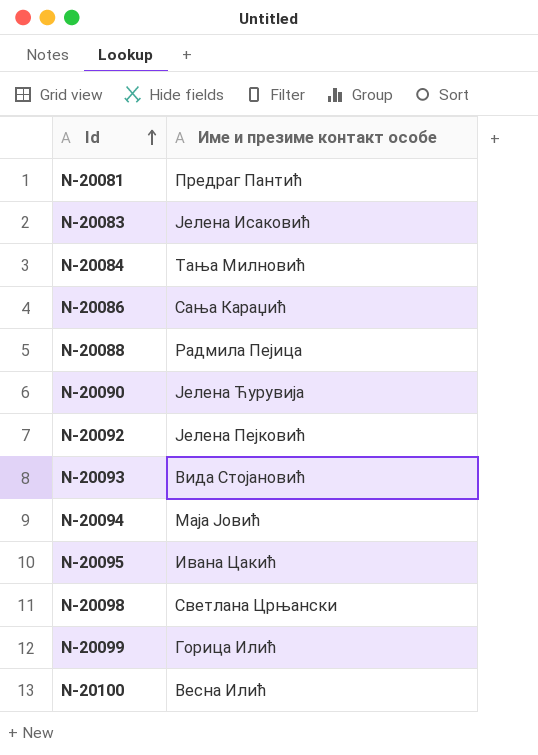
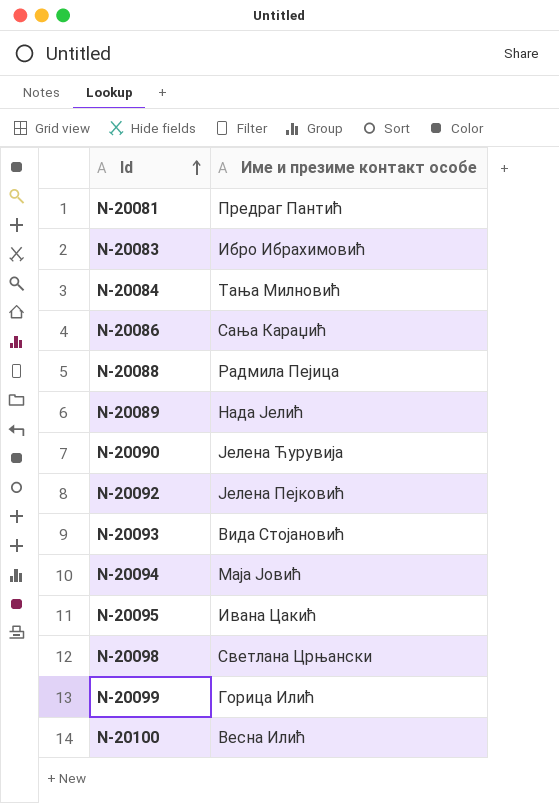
N-20083 | Име и презиме контакт особе: Јелена Исаковић -> Ибро Ибрахимовић
row N-20089: none -> Нада Јелић

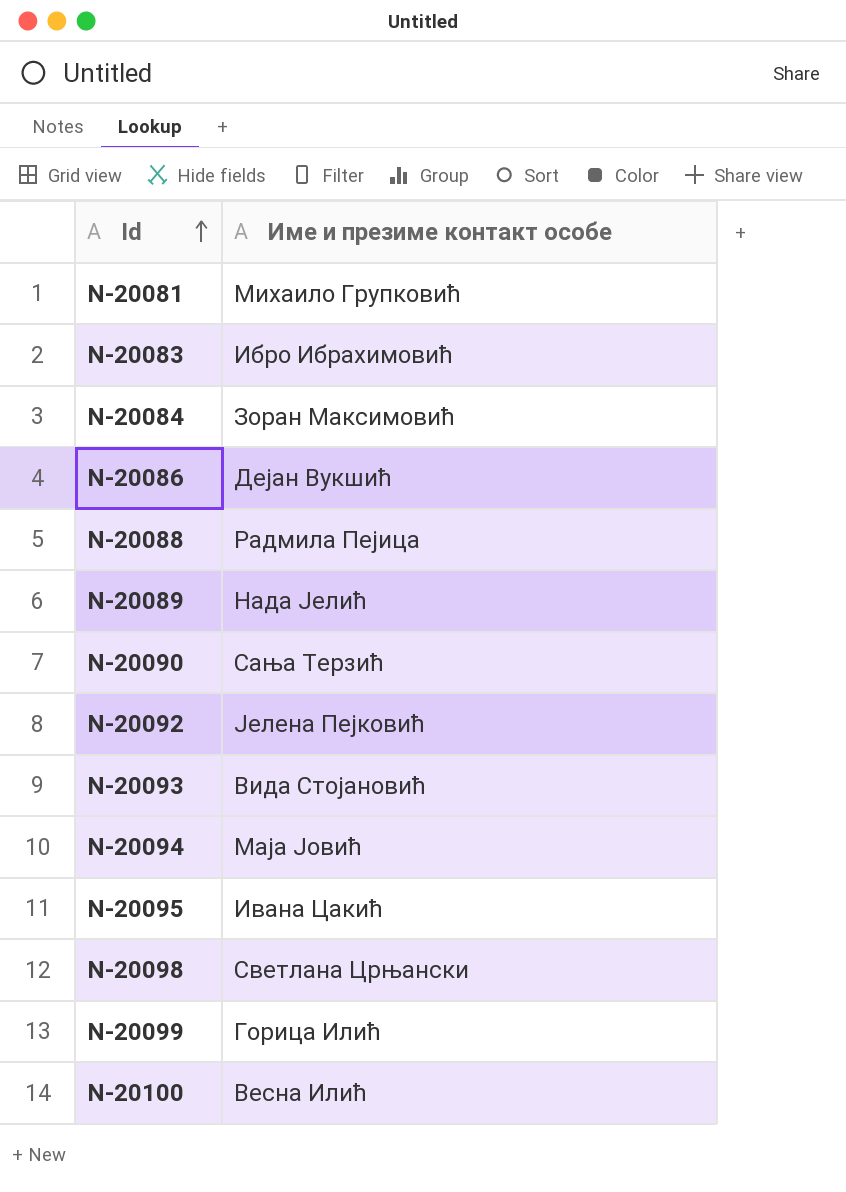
N-20081 | Име и презиме контакт особе: Предраг Пантић -> Михаило Групковић
N-20084 | Име и презиме контакт особе: Тања Милновић -> Зоран Максимовић
N-20086 | Име и презиме контакт особе: Сања Караџић -> Дејан Вукшић
N-20090 | Име и презиме контакт особе: Јелена Ћурувија -> Сања Терзић

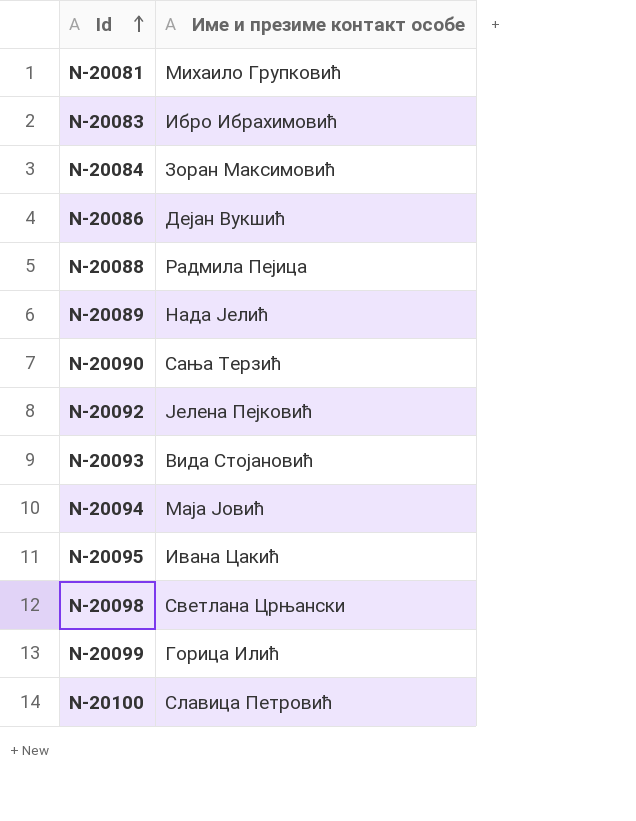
N-20100 | Име и презиме контакт особе: Весна Илић -> Славица Петровић

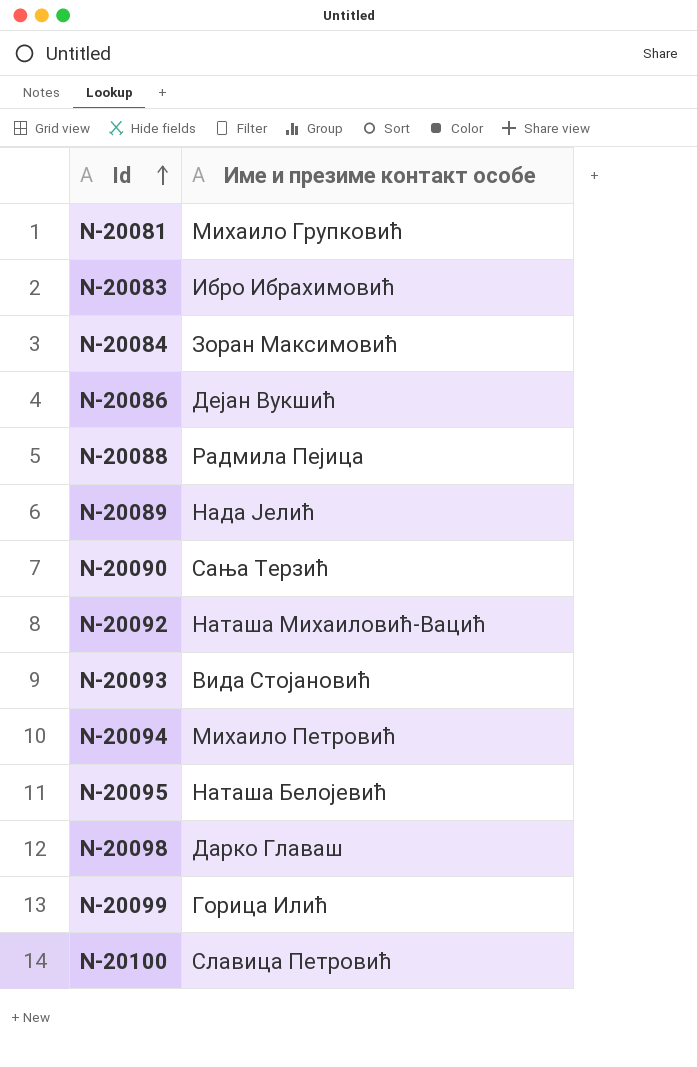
N-20092 | Име и презиме контакт особе: Јелена Пејковић -> Наташа Михаиловић-Вацић
N-20094 | Име и презиме контакт особе: Маја Јовић -> Михаило Петровић
N-20095 | Име и презиме контакт особе: Ивана Цакић -> Наташа Белојевић
N-20098 | Име и презиме контакт особе: Светлана Црњански -> Дарко Главаш

